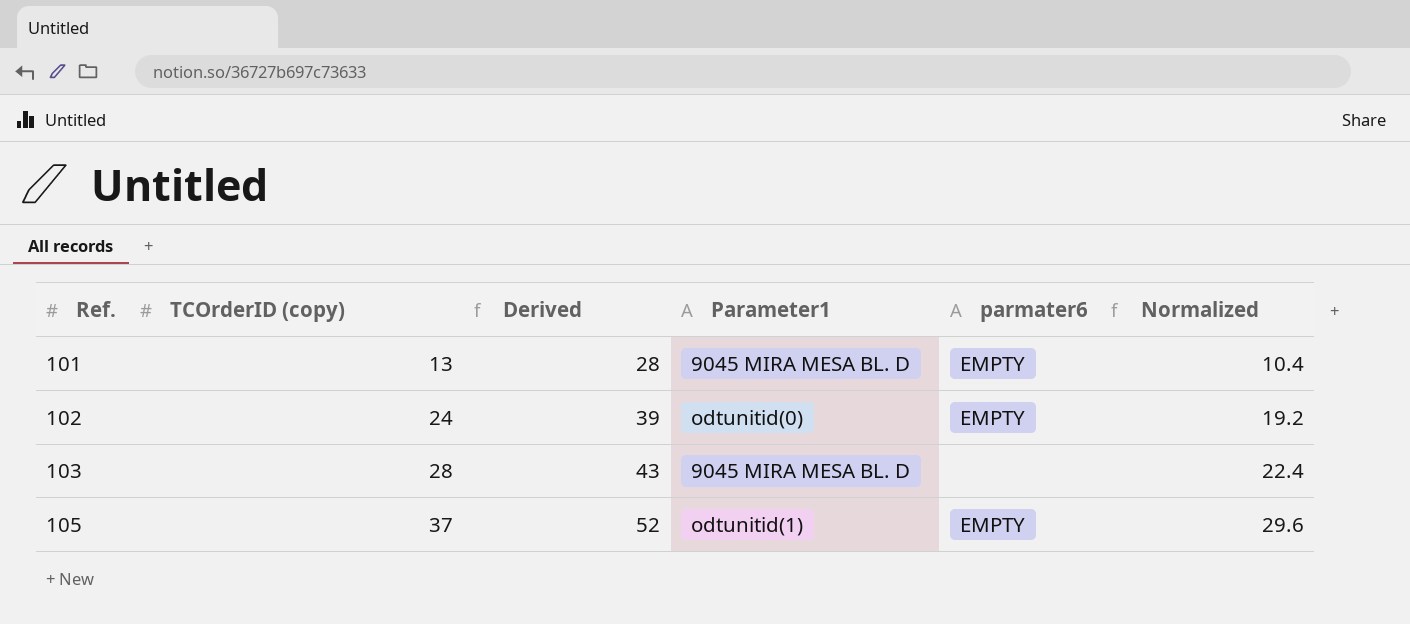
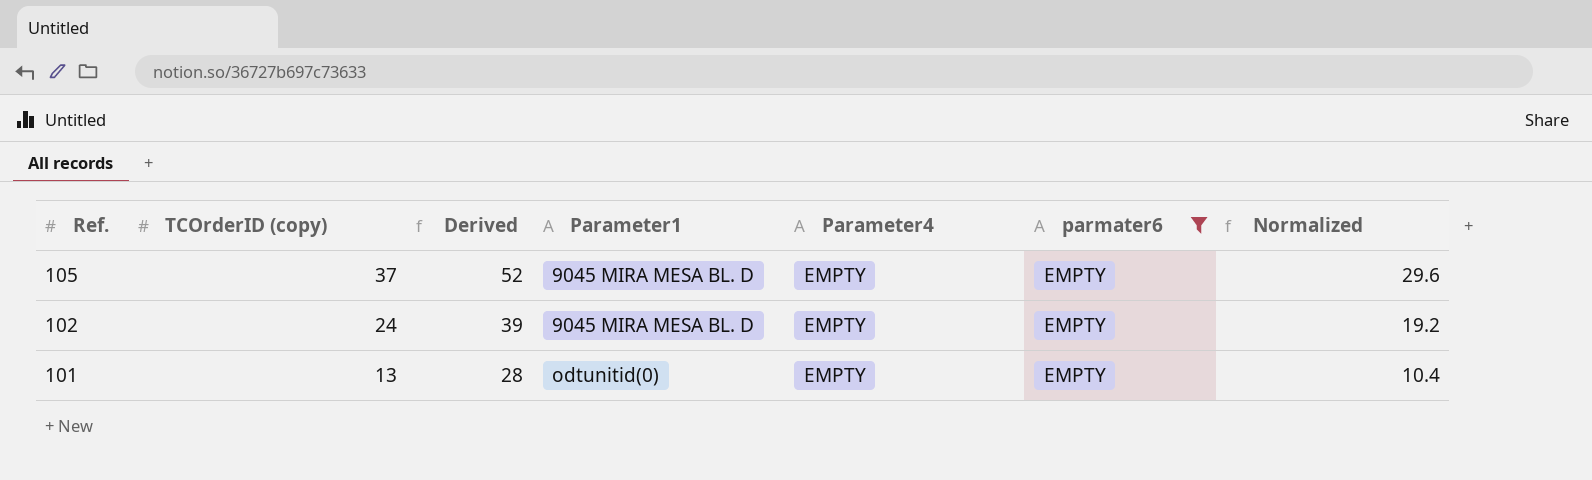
filter: none -> parmater6 = EMPTY
row order: Ref. ascending -> Ref. descending
column Parameter4 | position: none -> 5
105 | Parameter1: odtunitid(1) -> 9045 MIRA MESA BL. D
102 | Parameter1: odtunitid(0) -> 9045 MIRA MESA BL. D
101 | Parameter1: 9045 MIRA MESA BL. D -> odtunitid(0)

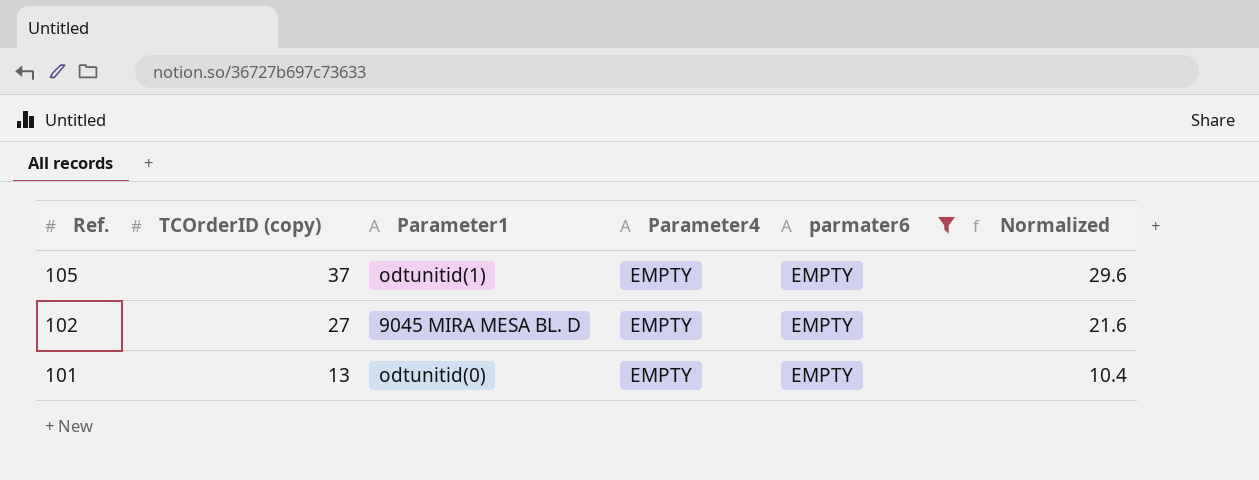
column Derived | formula: [TCOrderID (copy)] + 15 -> none
105 | Parameter1: 9045 MIRA MESA BL. D -> odtunitid(1)
102 | TCOrderID (copy): 24 -> 27
102 | Normalized: 19.2 -> 21.6

